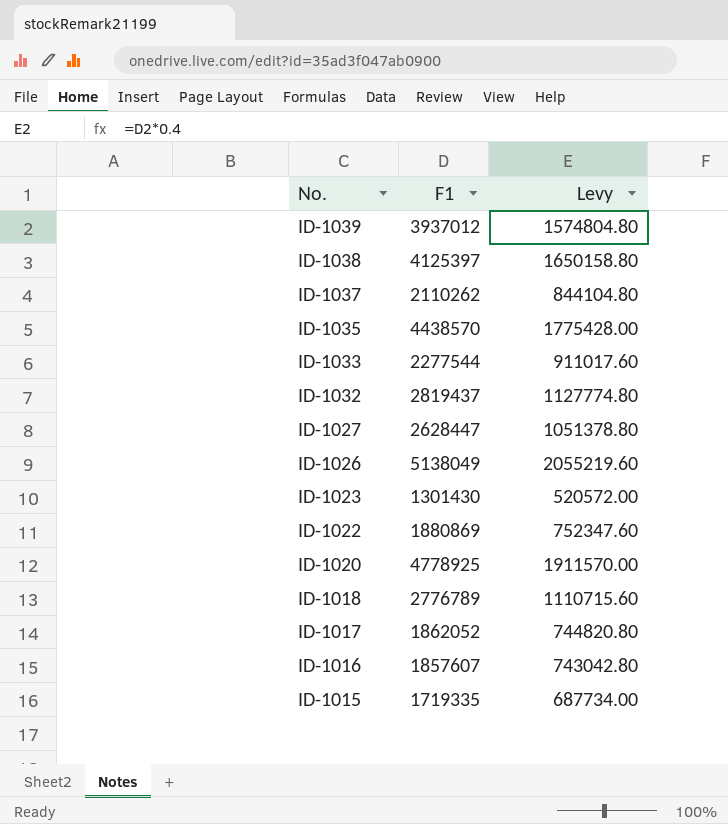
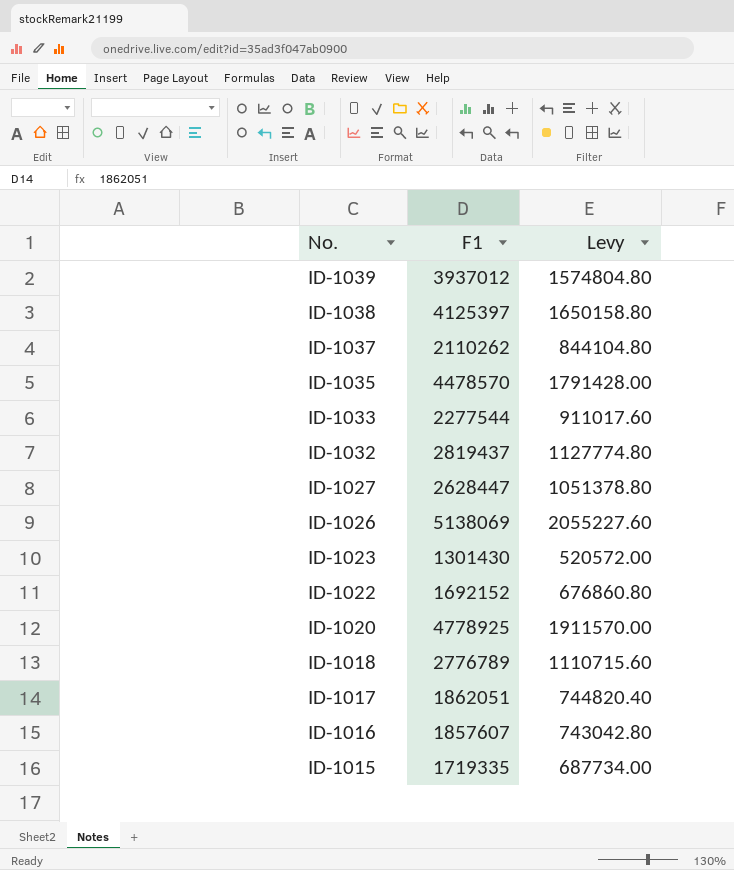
ID-1035 | F1: 4438570 -> 4478570
ID-1035 | Levy: 1775428.00 -> 1791428.00
ID-1026 | F1: 5138049 -> 5138069
ID-1026 | Levy: 2055219.60 -> 2055227.60
ID-1022 | F1: 1880869 -> 1692152
ID-1022 | Levy: 752347.60 -> 676860.80
ID-1017 | F1: 1862052 -> 1862051
ID-1017 | Levy: 744820.80 -> 744820.40

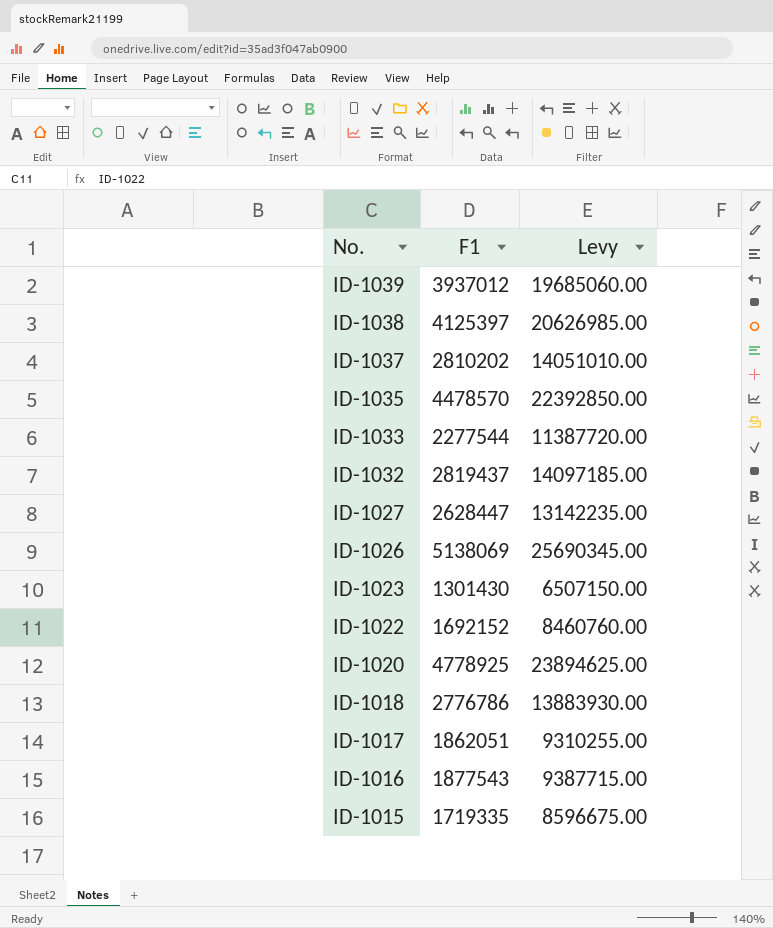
column Levy | formula: [F1] * 0.4 -> [F1] * 5
ID-1037 | F1: 2110262 -> 2810202
ID-1018 | F1: 2776789 -> 2776786
ID-1016 | F1: 1857607 -> 1877543

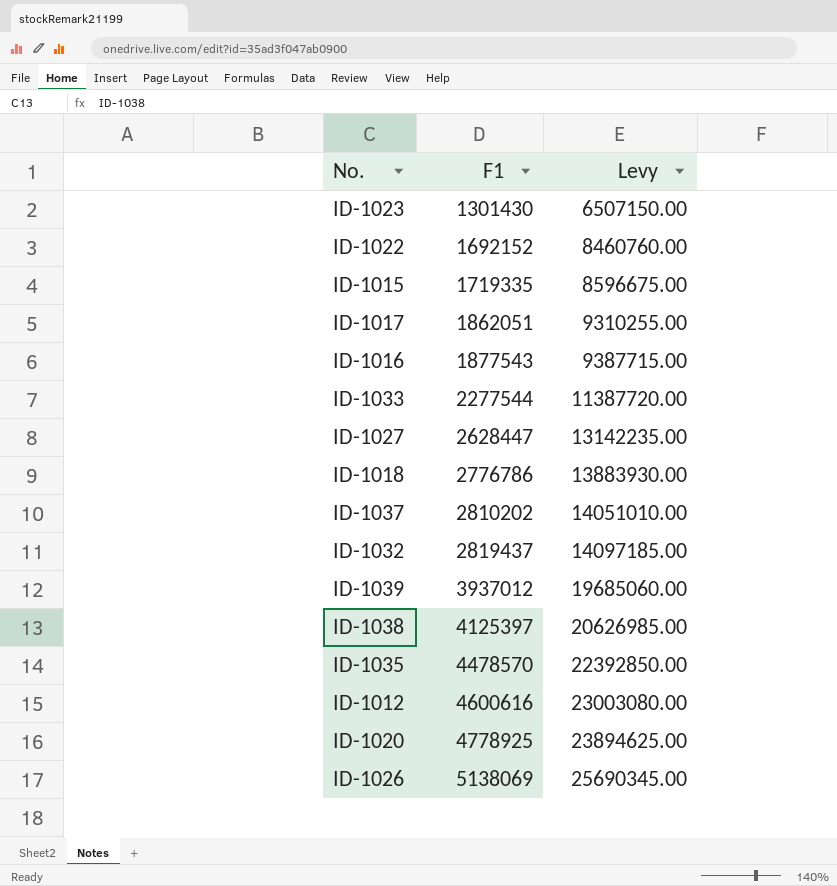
row order: No. descending -> F1 ascending
row ID-1012: none -> 4600616 | 23003080.00

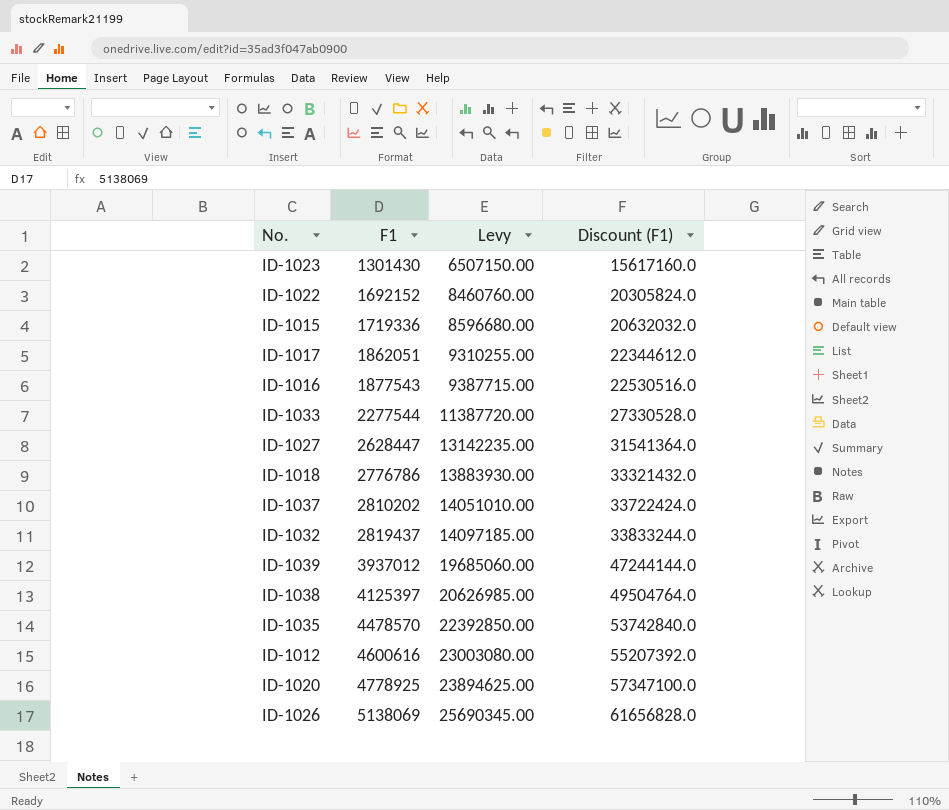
column Discount (F1) | formula: none -> [F1] * 12
ID-1015 | F1: 1719335 -> 1719336
ID-1015 | Levy: 8596675.00 -> 8596680.00

